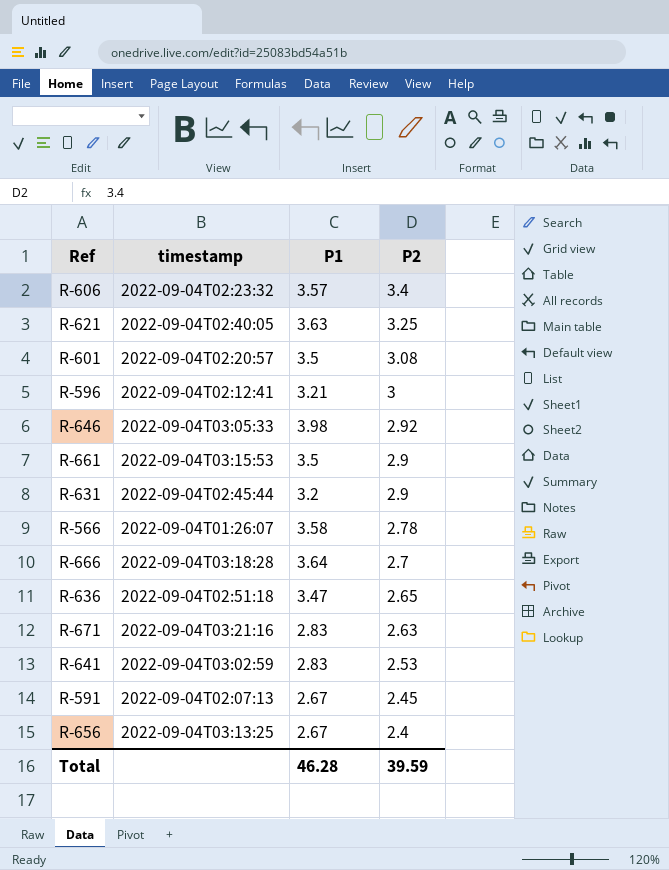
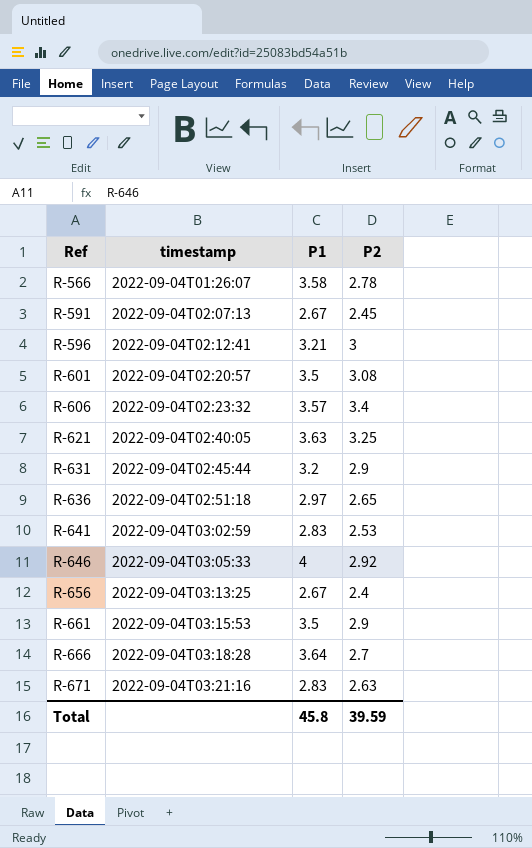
row order: P2 descending -> Ref ascending
R-636 | P1: 3.47 -> 2.97
R-646 | P1: 3.98 -> 4
Total | P1: 46.28 -> 45.8

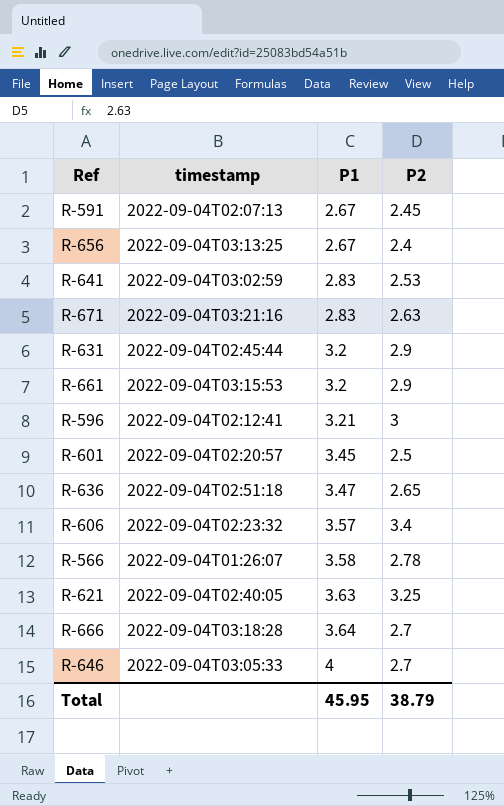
row order: Ref ascending -> P1 ascending
R-661 | P1: 3.5 -> 3.2
R-601 | P1: 3.5 -> 3.45
R-601 | P2: 3.08 -> 2.5
R-636 | P1: 2.97 -> 3.47
R-646 | P2: 2.92 -> 2.7
Total | P1: 45.8 -> 45.95
Total | P2: 39.59 -> 38.79

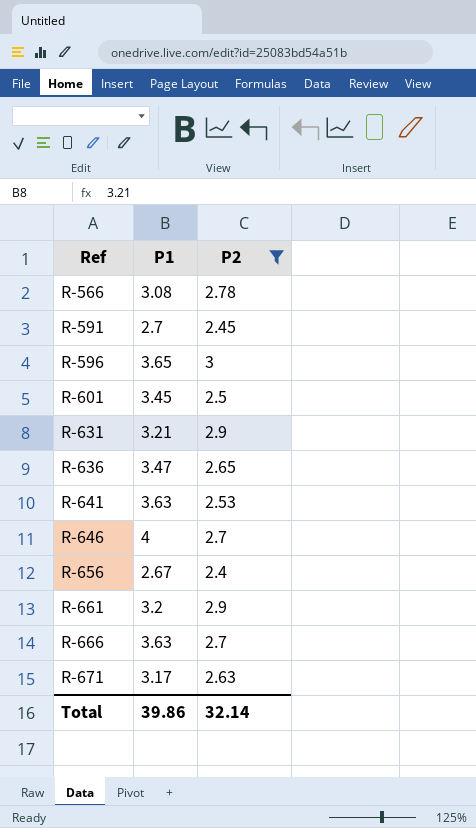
filter: none -> P2 <= 3
row order: P1 ascending -> Ref ascending
column timestamp | position: 2 -> none
R-566 | P1: 3.58 -> 3.08
R-591 | P1: 2.67 -> 2.7
R-596 | P1: 3.21 -> 3.65
R-631 | P1: 3.2 -> 3.21
R-641 | P1: 2.83 -> 3.63
R-666 | P1: 3.64 -> 3.63
R-671 | P1: 2.83 -> 3.17
Total | P1: 45.95 -> 39.86
Total | P2: 38.79 -> 32.14

